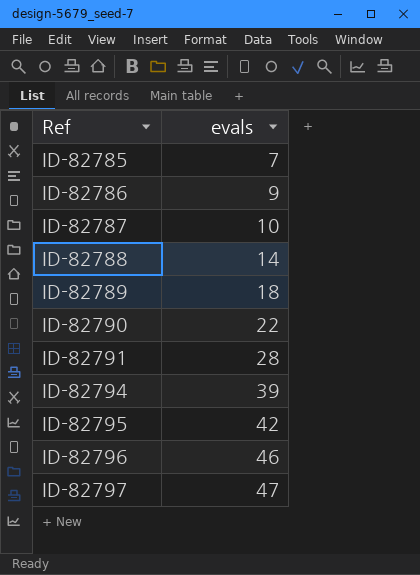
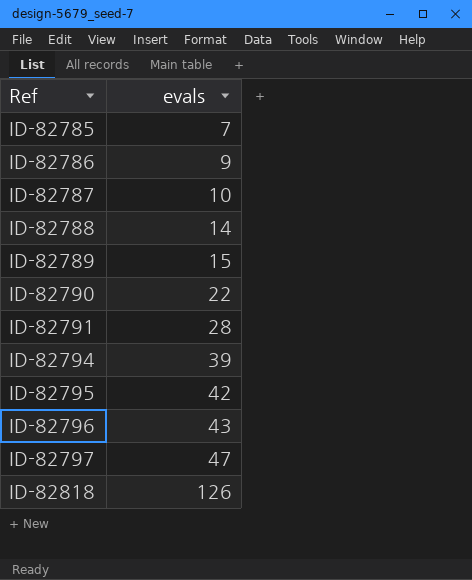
ID-82789 | evals: 18 -> 15
ID-82796 | evals: 46 -> 43
row ID-82818: none -> 126

